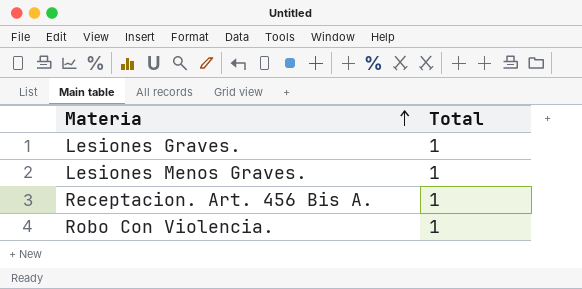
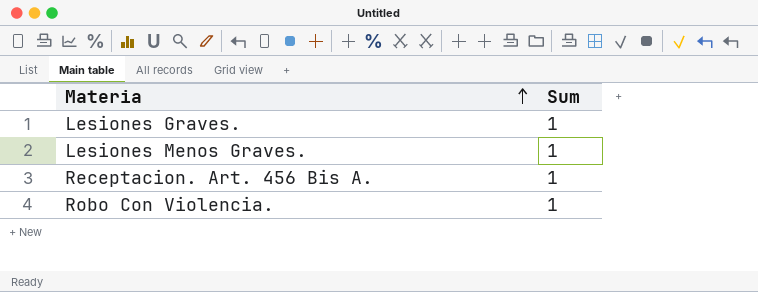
column name: Total -> Sum

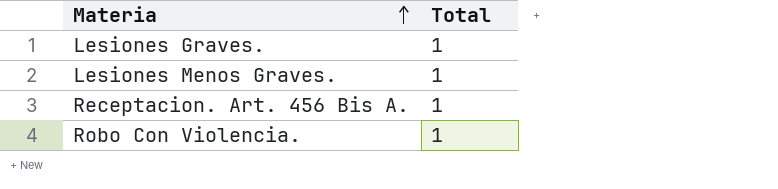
column name: Sum -> Total

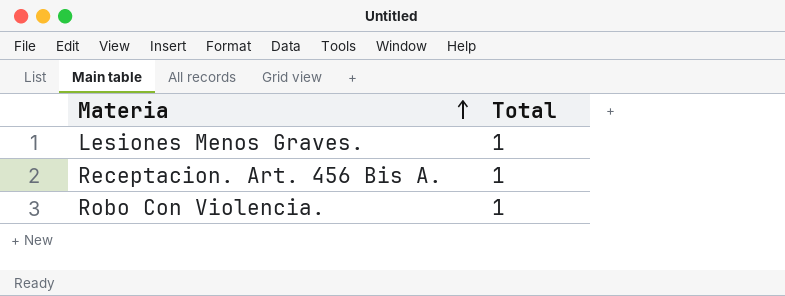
row Lesiones Graves.: 1 -> none

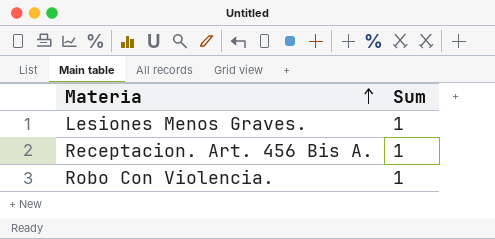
column name: Total -> Sum

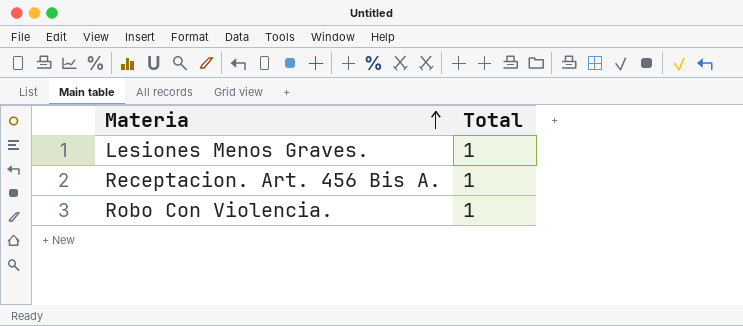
column name: Sum -> Total

